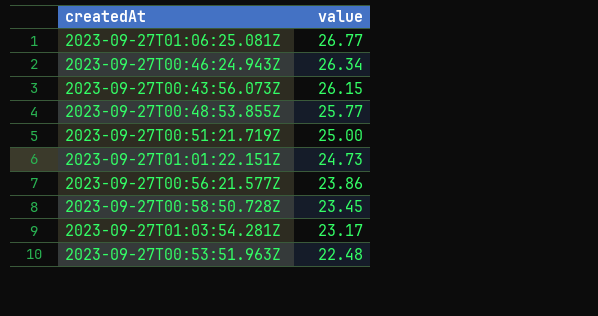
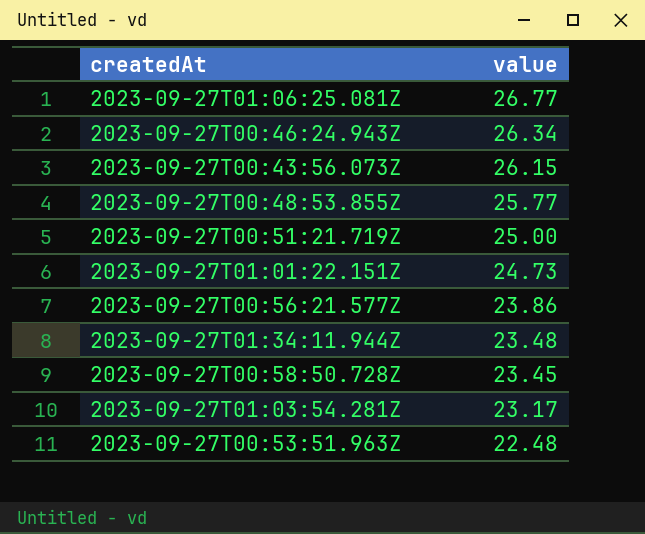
row 2023-09-27T01:34:11.944Z: none -> 23.48

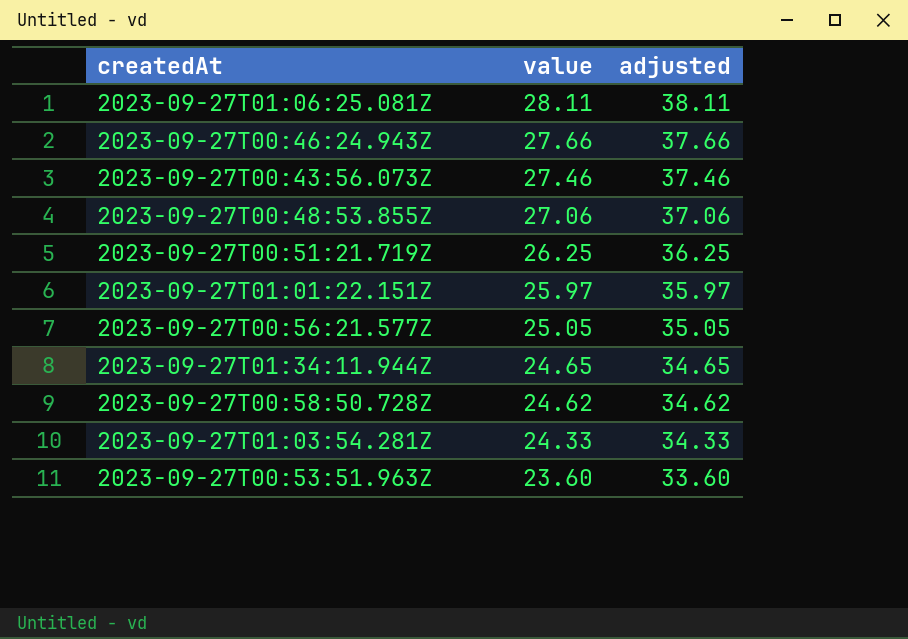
column adjusted | formula: none -> [value] + 10
2023-09-27T01:06:25.081Z | value: 26.77 -> 28.11
2023-09-27T00:46:24.943Z | value: 26.34 -> 27.66
2023-09-27T00:43:56.073Z | value: 26.15 -> 27.46
2023-09-27T00:48:53.855Z | value: 25.77 -> 27.06
2023-09-27T00:51:21.719Z | value: 25.00 -> 26.25
2023-09-27T01:01:22.151Z | value: 24.73 -> 25.97
2023-09-27T00:56:21.577Z | value: 23.86 -> 25.05
2023-09-27T01:34:11.944Z | value: 23.48 -> 24.65
2023-09-27T00:58:50.728Z | value: 23.45 -> 24.62
2023-09-27T01:03:54.281Z | value: 23.17 -> 24.33
2023-09-27T00:53:51.963Z | value: 22.48 -> 23.60

